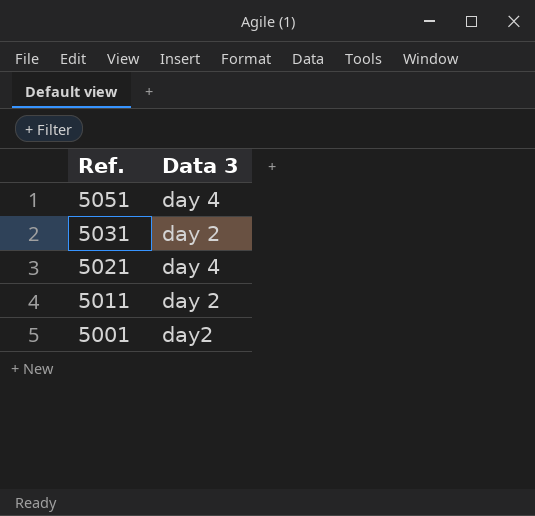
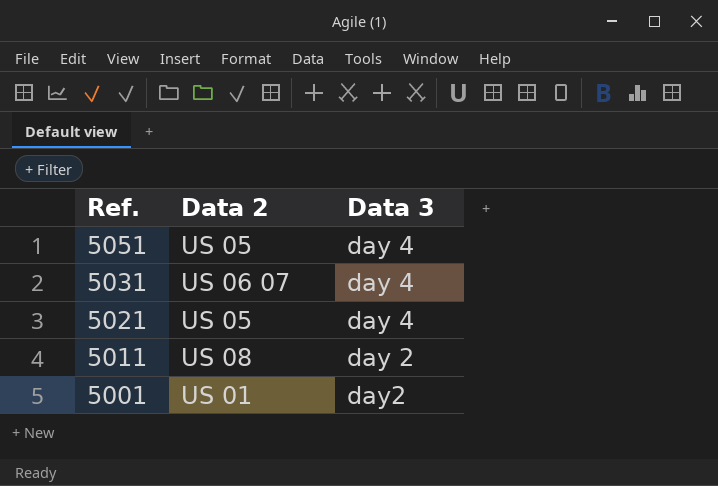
column Data 2 | position: none -> 2
5031 | Data 3: day 2 -> day 4

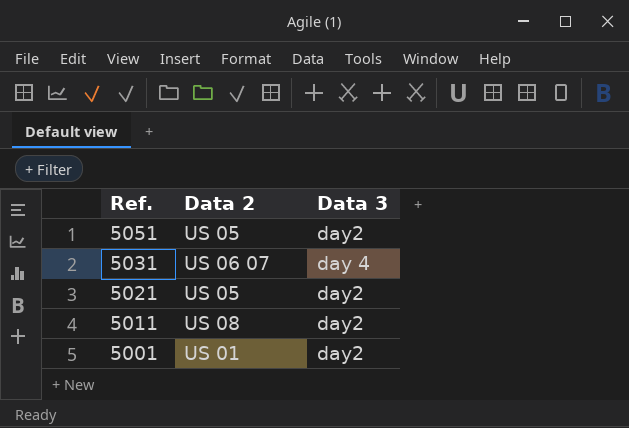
5051 | Data 3: day 4 -> day2
5021 | Data 3: day 4 -> day2
5011 | Data 3: day 2 -> day2

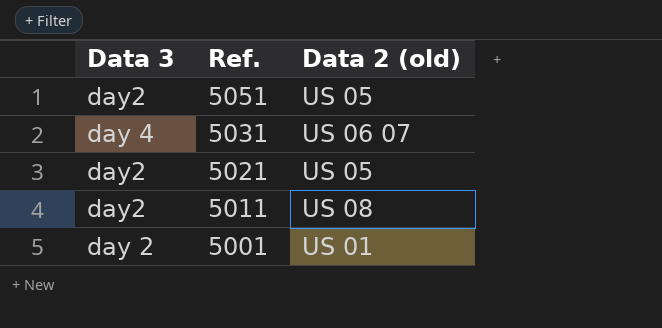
column Data 3 | position: 3 -> 1
column name: Data 2 -> Data 2 (old)
5001 | Data 3: day2 -> day 2

